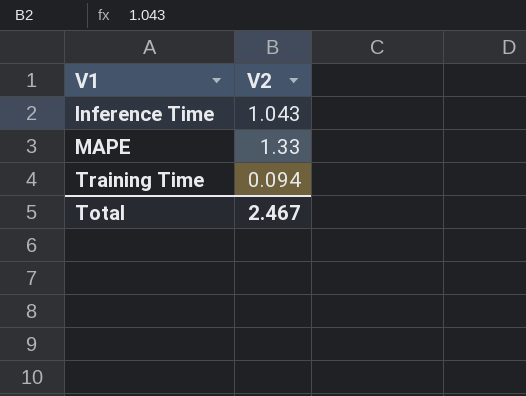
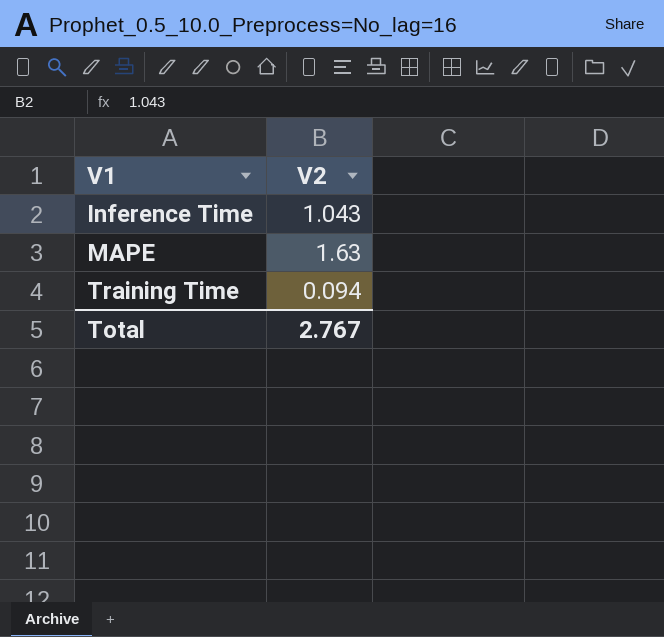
MAPE | V2: 1.33 -> 1.63
Total | V2: 2.467 -> 2.767

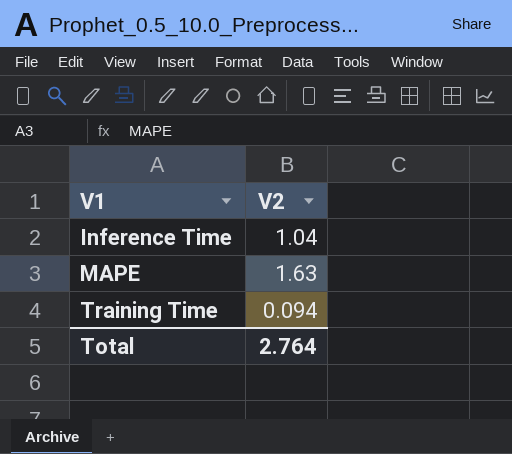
Inference Time | V2: 1.043 -> 1.04
Total | V2: 2.767 -> 2.764

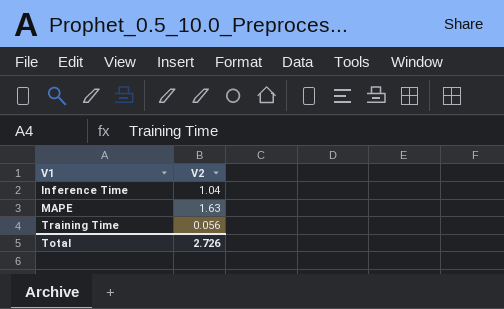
Training Time | V2: 0.094 -> 0.056
Total | V2: 2.764 -> 2.726

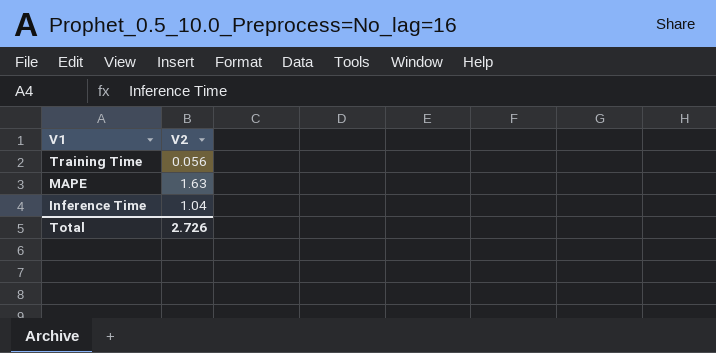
row order: V1 ascending -> V1 descending

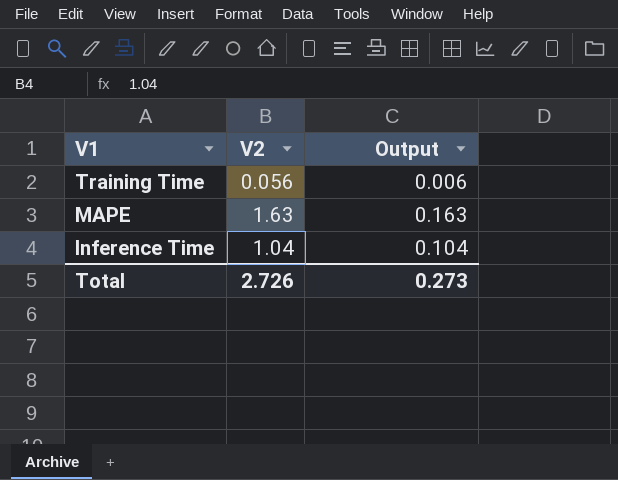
column Output | formula: none -> [V2] * 0.1

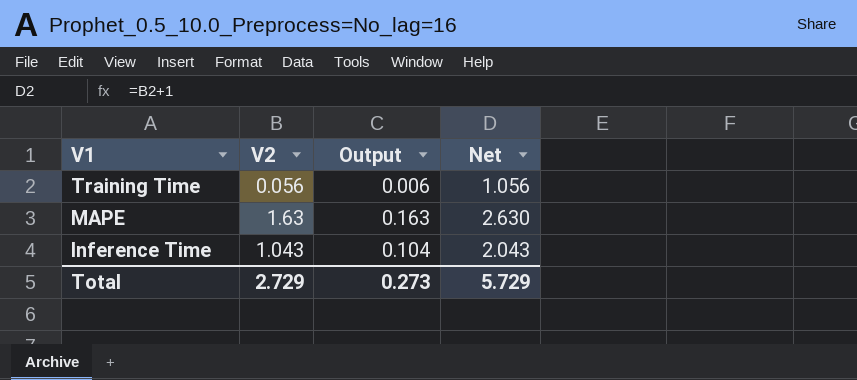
column Net | formula: none -> [V2] + 1
Inference Time | V2: 1.04 -> 1.043
Total | V2: 2.726 -> 2.729

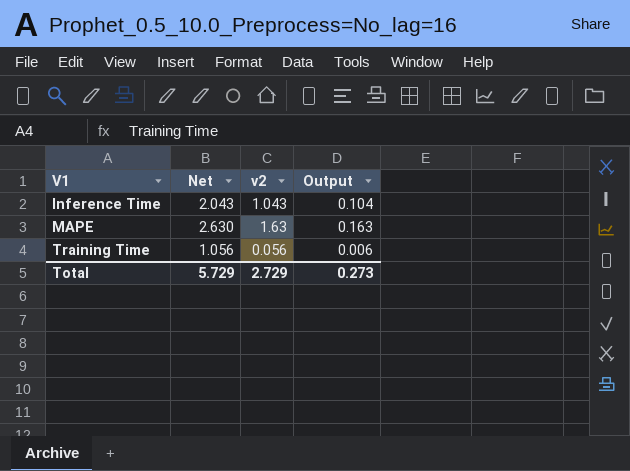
row order: V1 descending -> V1 ascending
column Net | position: 4 -> 2
column name: V2 -> v2

